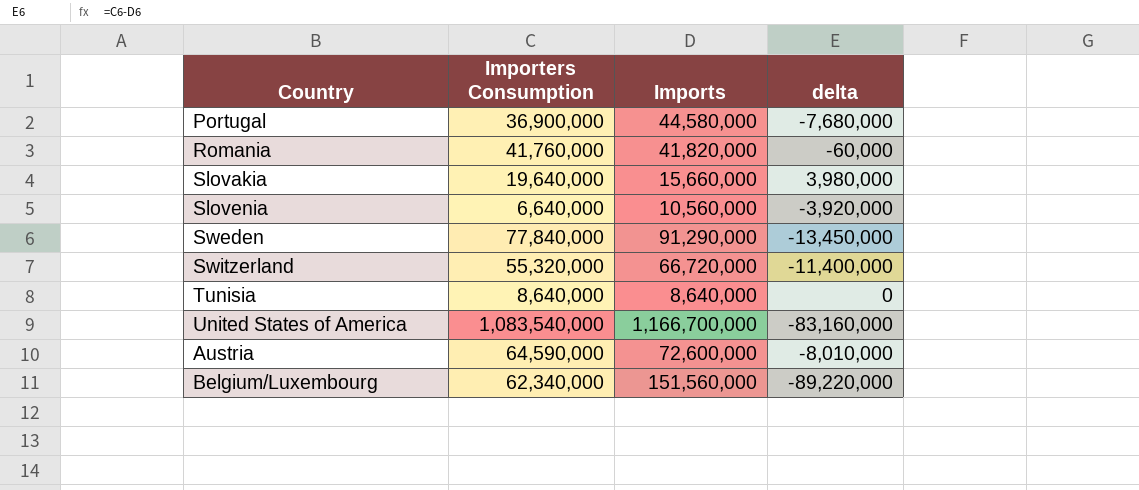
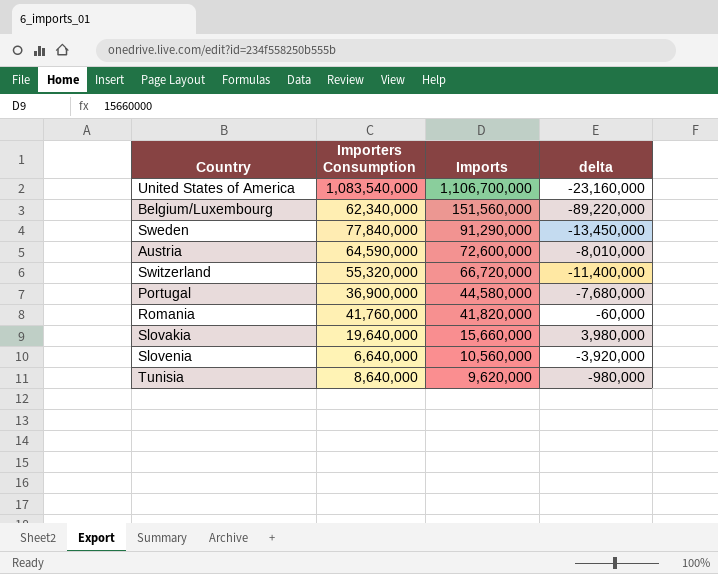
row order: none -> Imports descending
United States of America | Imports: 1,166,700,000 -> 1,106,700,000
United States of America | delta: -83,160,000 -> -23,160,000
Tunisia | Imports: 8,640,000 -> 9,620,000
Tunisia | delta: 0 -> -980,000

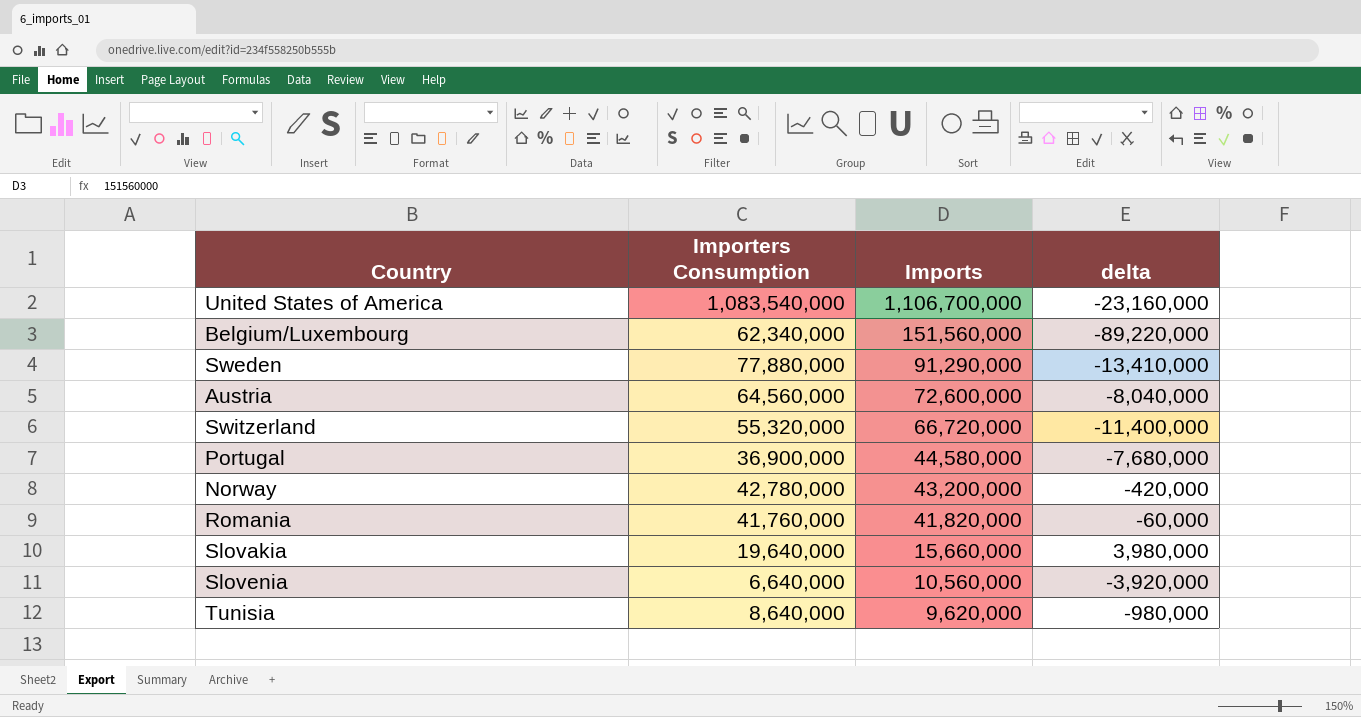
Sweden | Importers Consumption: 77,840,000 -> 77,880,000
Sweden | delta: -13,450,000 -> -13,410,000
Austria | Importers Consumption: 64,590,000 -> 64,560,000
Austria | delta: -8,010,000 -> -8,040,000
row Norway: none -> 42,780,000 | 43,200,000 | -420,000

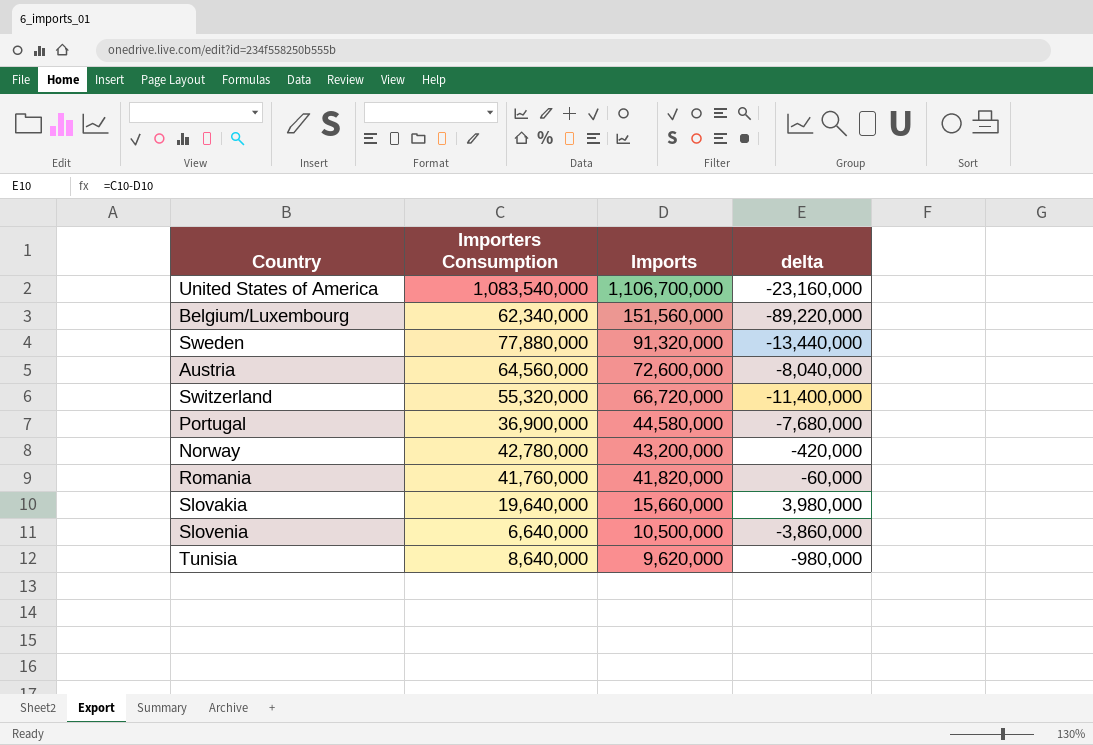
Sweden | Imports: 91,290,000 -> 91,320,000
Sweden | delta: -13,410,000 -> -13,440,000
Slovenia | Imports: 10,560,000 -> 10,500,000
Slovenia | delta: -3,920,000 -> -3,860,000

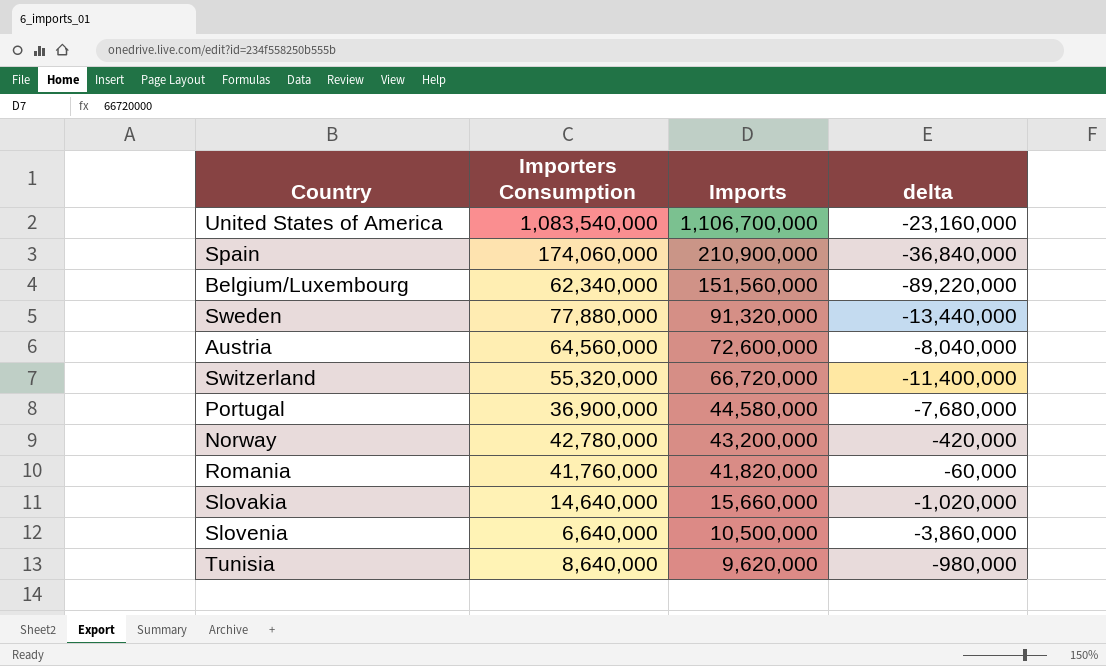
row Spain: none -> 174,060,000 | 210,900,000 | -36,840,000
Slovakia | Importers Consumption: 19,640,000 -> 14,640,000
Slovakia | delta: 3,980,000 -> -1,020,000

